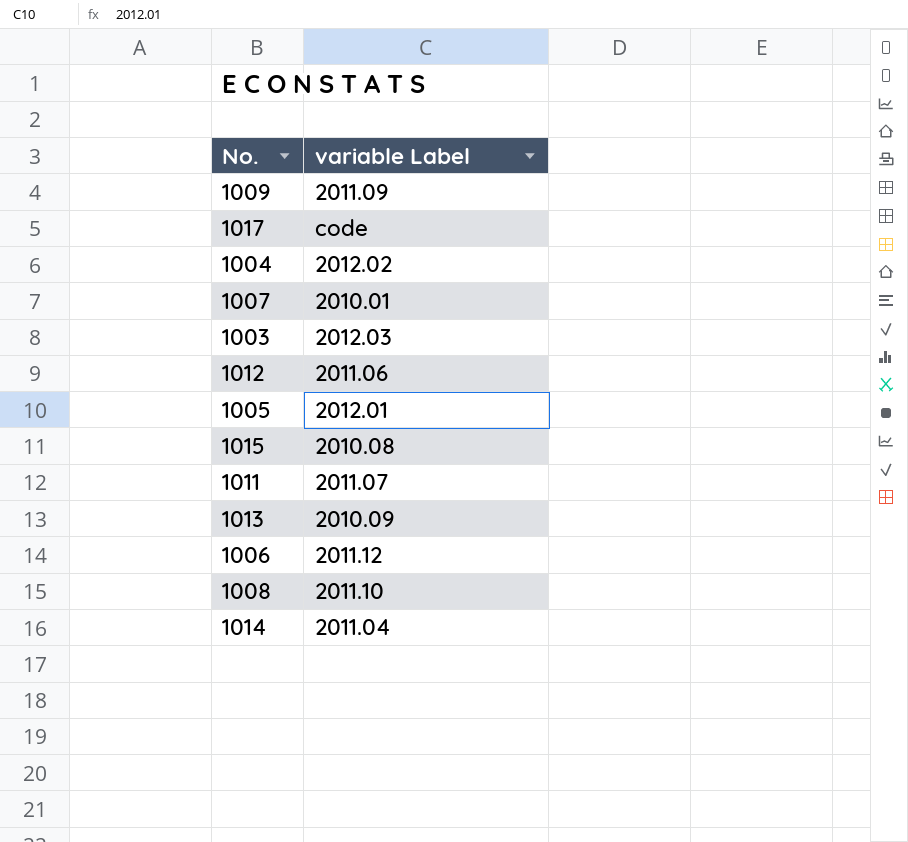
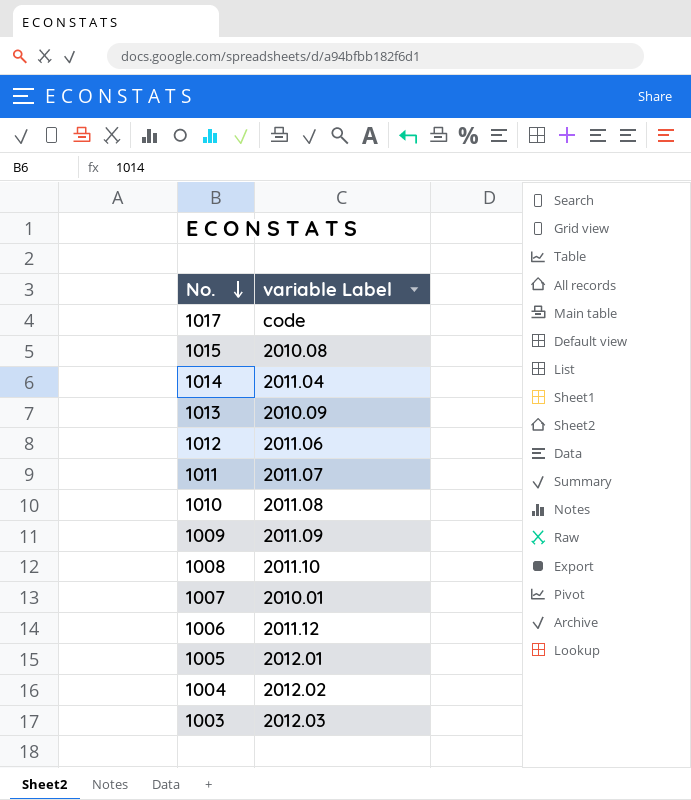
row order: none -> No. descending
row 1010: none -> 2011.08

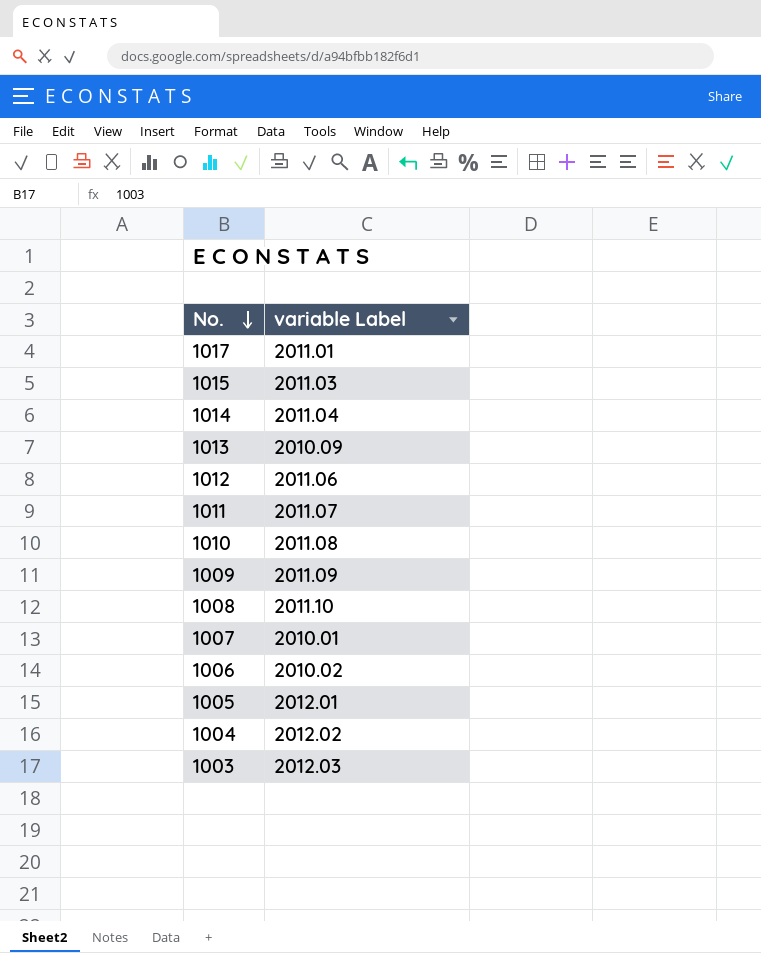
1017 | variable Label: code -> 2011.01
1015 | variable Label: 2010.08 -> 2011.03
1006 | variable Label: 2011.12 -> 2010.02

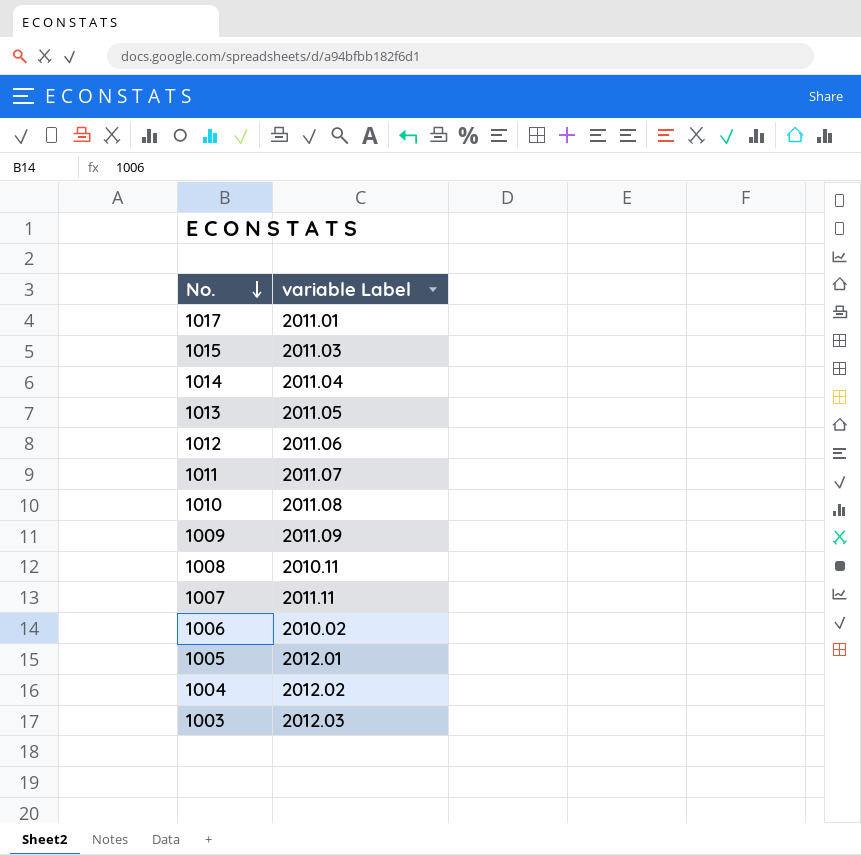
1013 | variable Label: 2010.09 -> 2011.05
1008 | variable Label: 2011.10 -> 2010.11
1007 | variable Label: 2010.01 -> 2011.11

